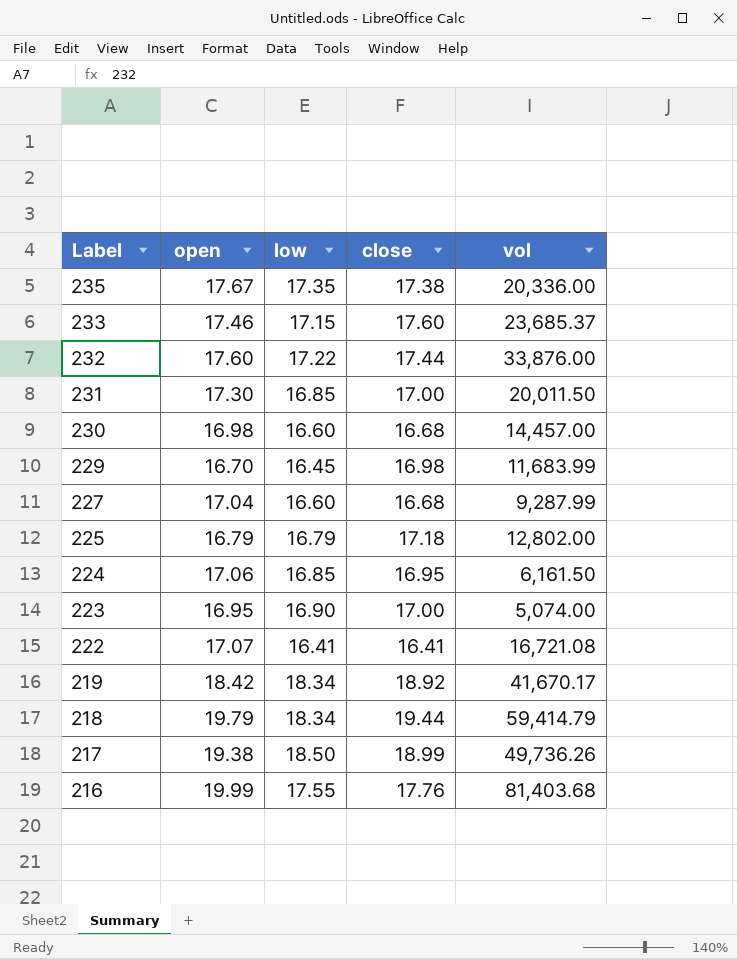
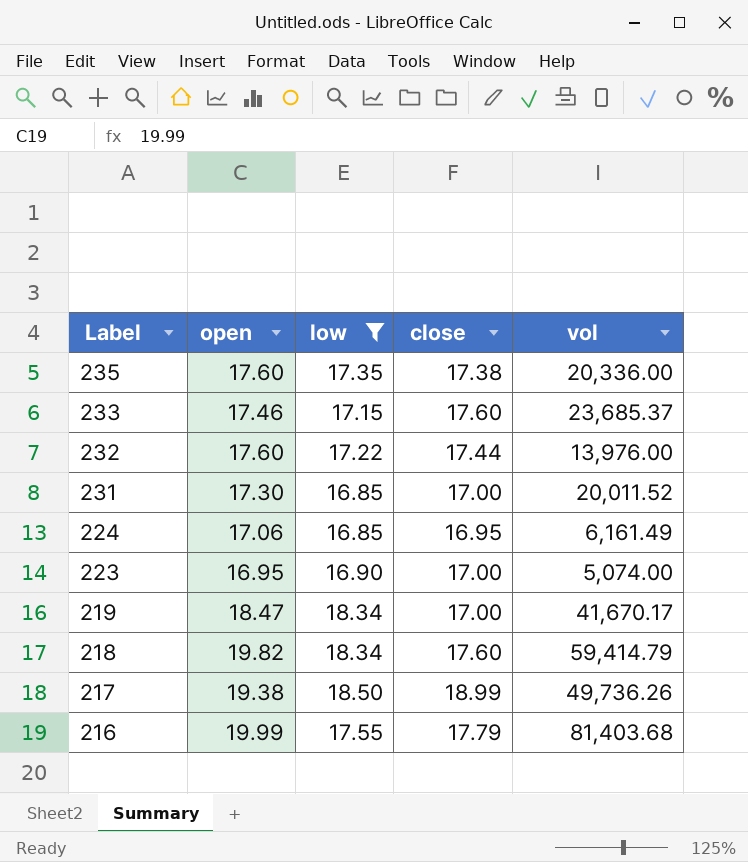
filter: none -> low >= 16.85
235 | open: 17.67 -> 17.60
232 | vol: 33,876.00 -> 13,976.00
231 | vol: 20,011.50 -> 20,011.52
224 | vol: 6,161.50 -> 6,161.49
219 | open: 18.42 -> 18.47
219 | close: 18.92 -> 17.00
218 | open: 19.79 -> 19.82
218 | close: 19.44 -> 17.60
216 | close: 17.76 -> 17.79

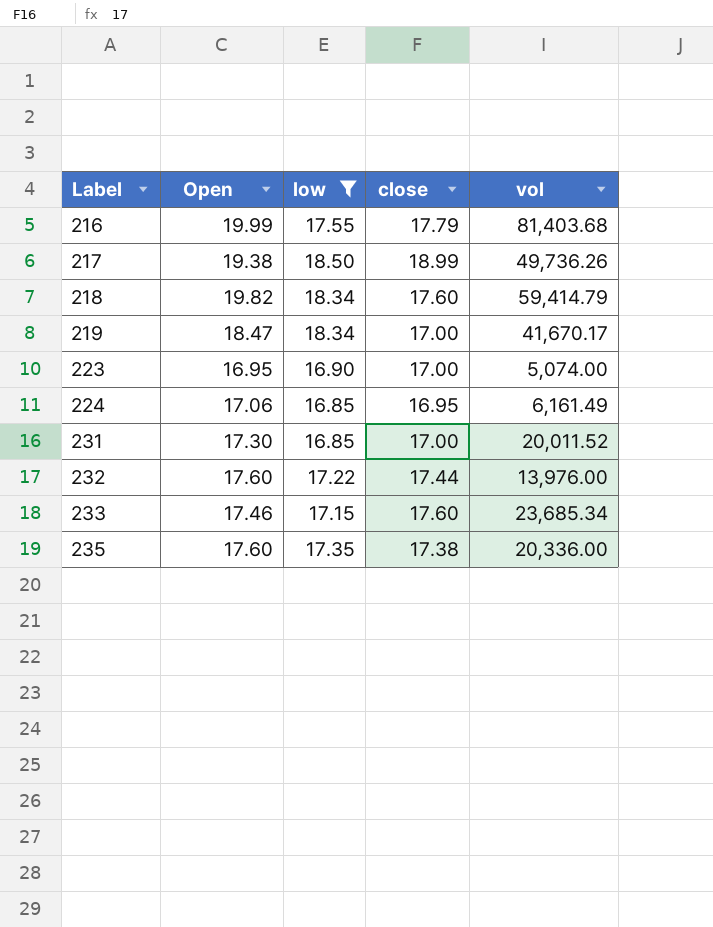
row order: Label descending -> Label ascending
column name: open -> Open
233 | vol: 23,685.37 -> 23,685.34

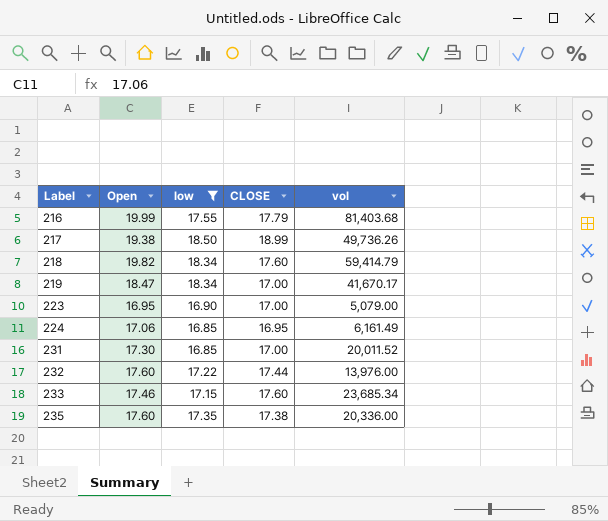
column name: close -> CLOSE
223 | vol: 5,074.00 -> 5,079.00

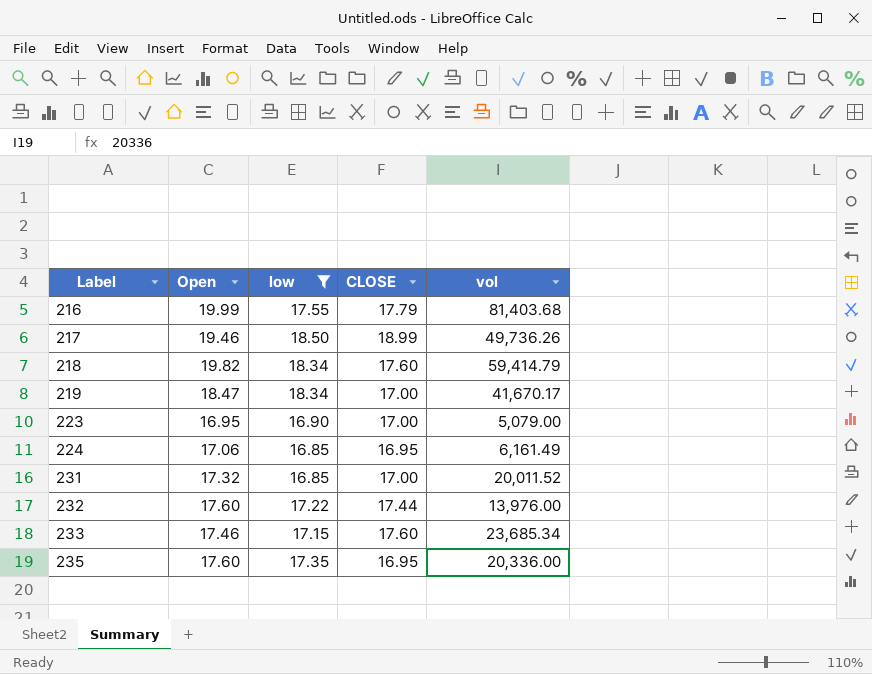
217 | Open: 19.38 -> 19.46
231 | Open: 17.30 -> 17.32
235 | CLOSE: 17.38 -> 16.95

